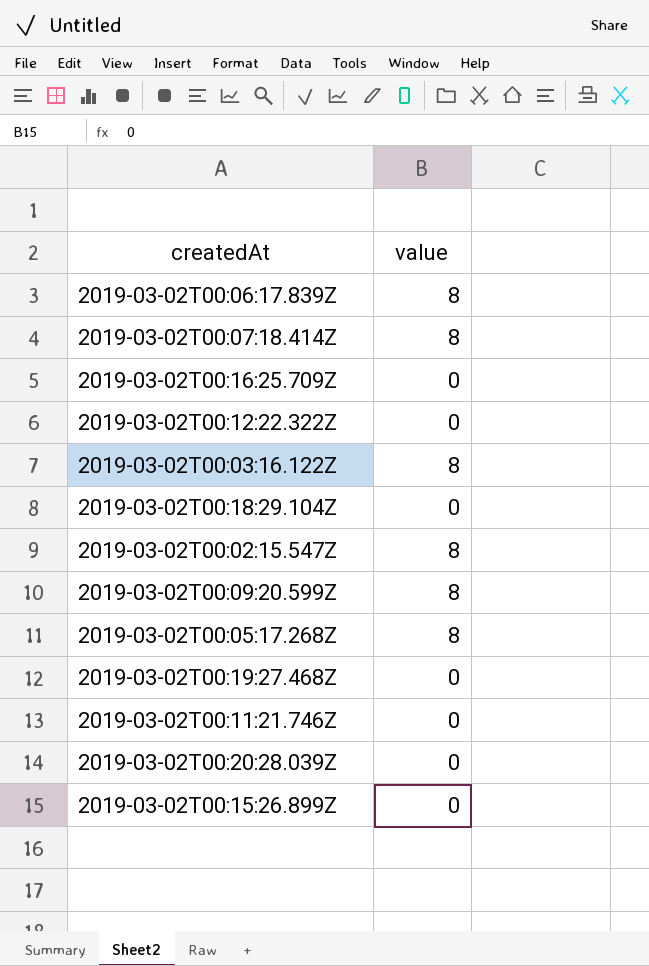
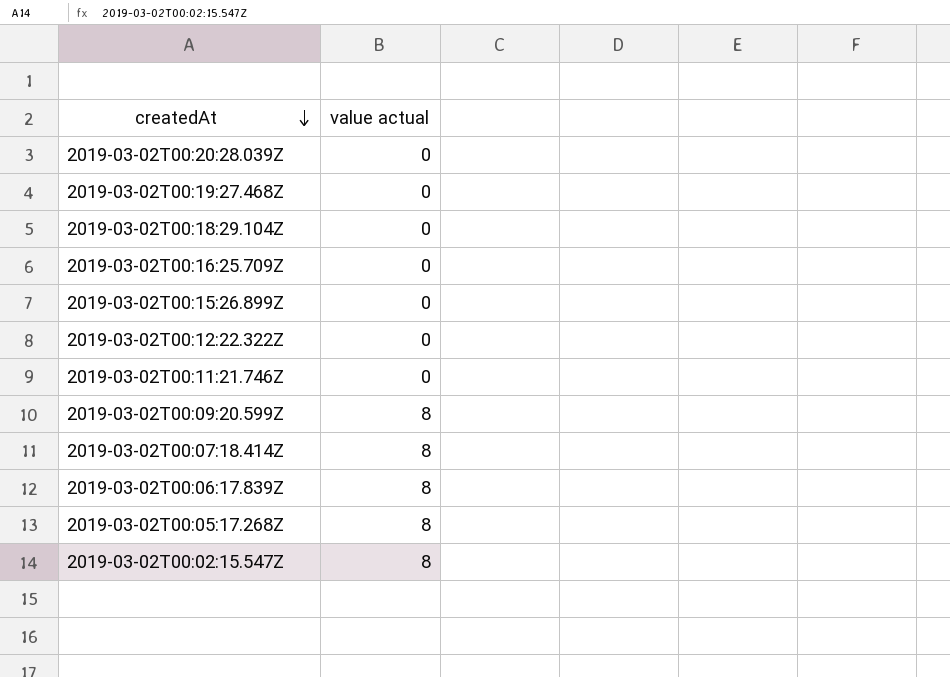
row order: none -> createdAt descending
column name: value -> value actual
row 2019-03-02T00:03:16.122Z: 8 -> none

